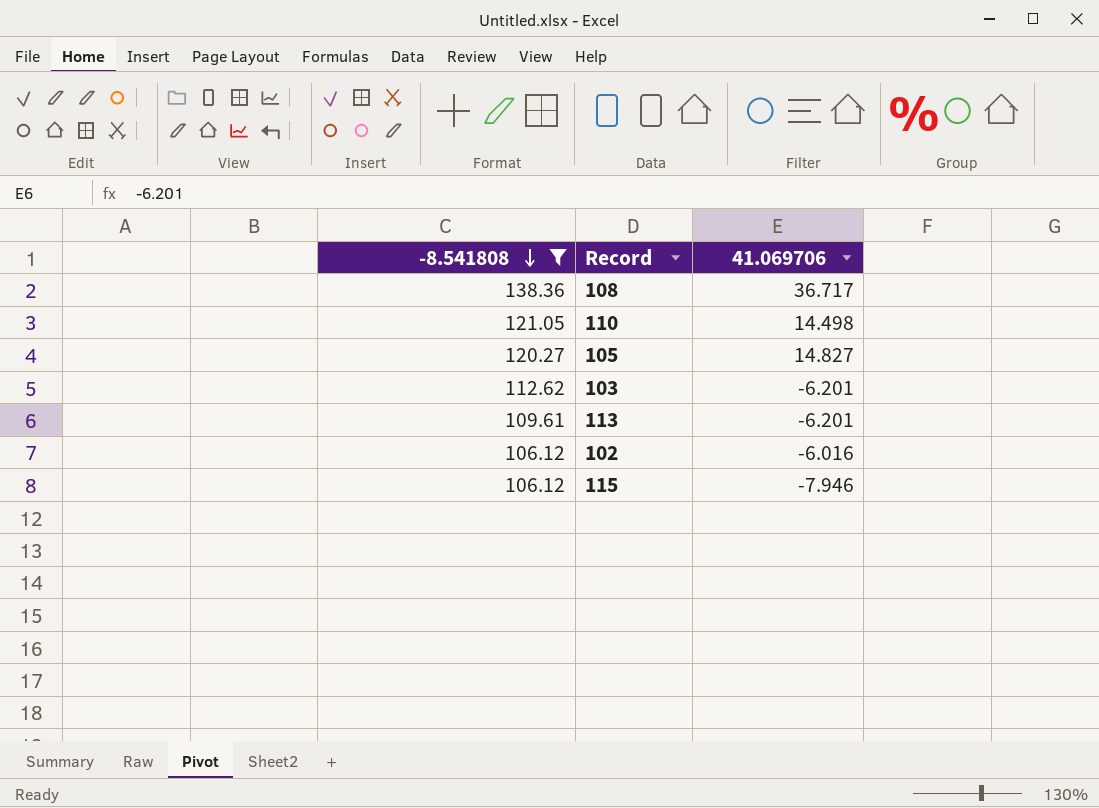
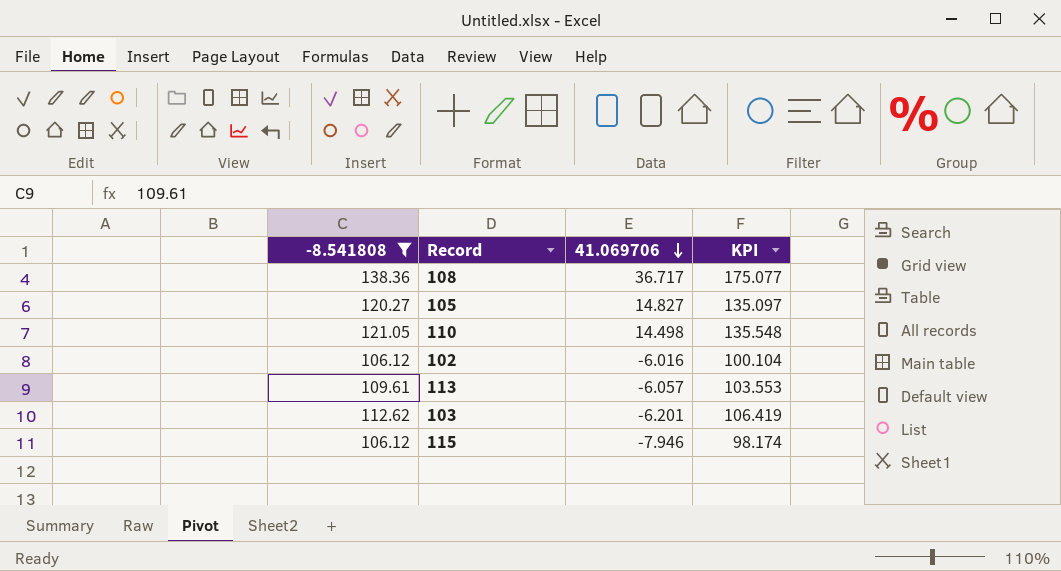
row order: -8.541808 descending -> 41.069706 descending
column KPI | formula: none -> [-8.541808] + [41.069706]
113 | 41.069706: -6.201 -> -6.057

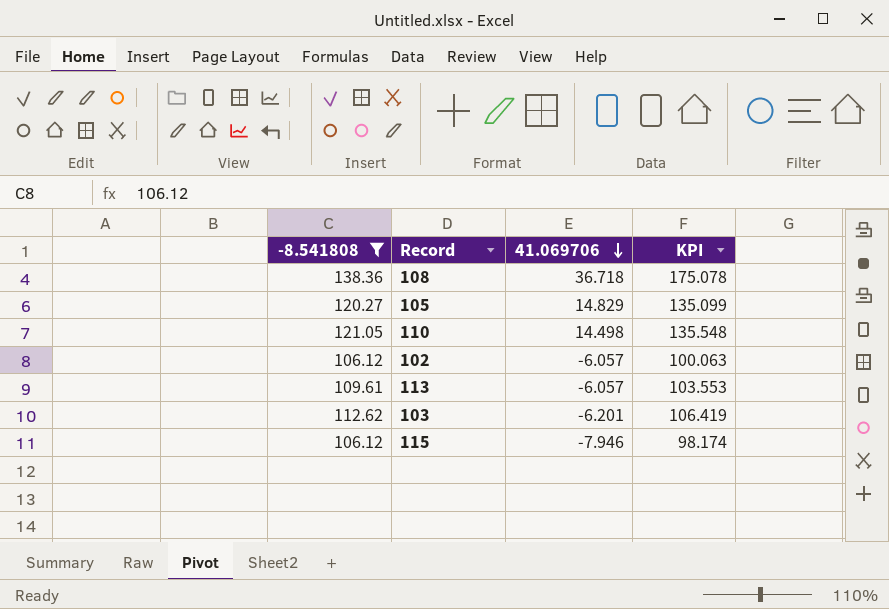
108 | 41.069706: 36.717 -> 36.718
108 | KPI: 175.077 -> 175.078
105 | 41.069706: 14.827 -> 14.829
105 | KPI: 135.097 -> 135.099
102 | 41.069706: -6.016 -> -6.057
102 | KPI: 100.104 -> 100.063

